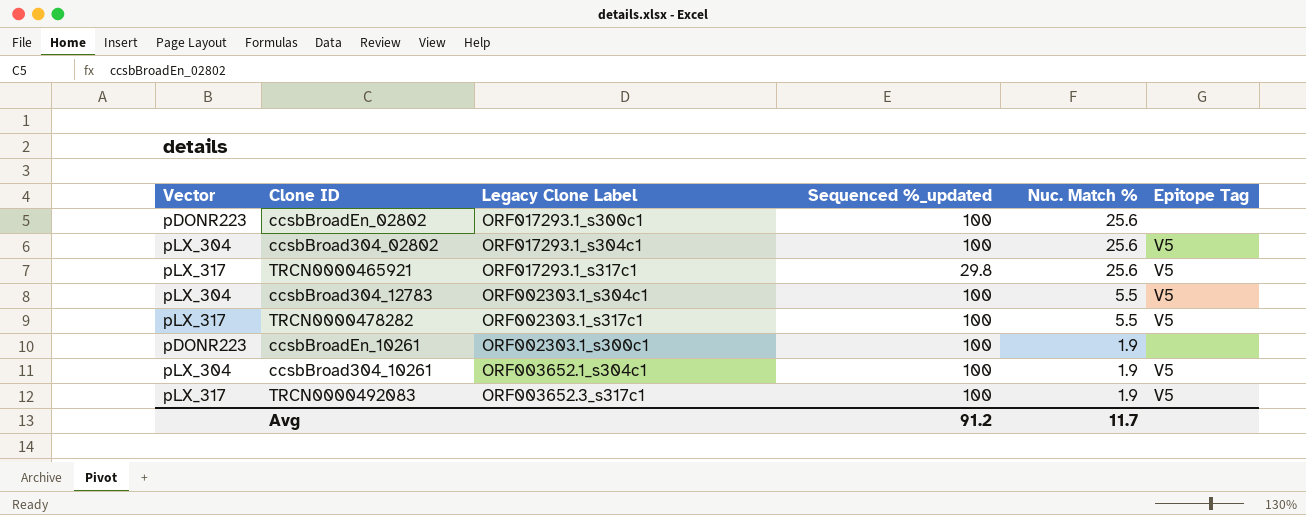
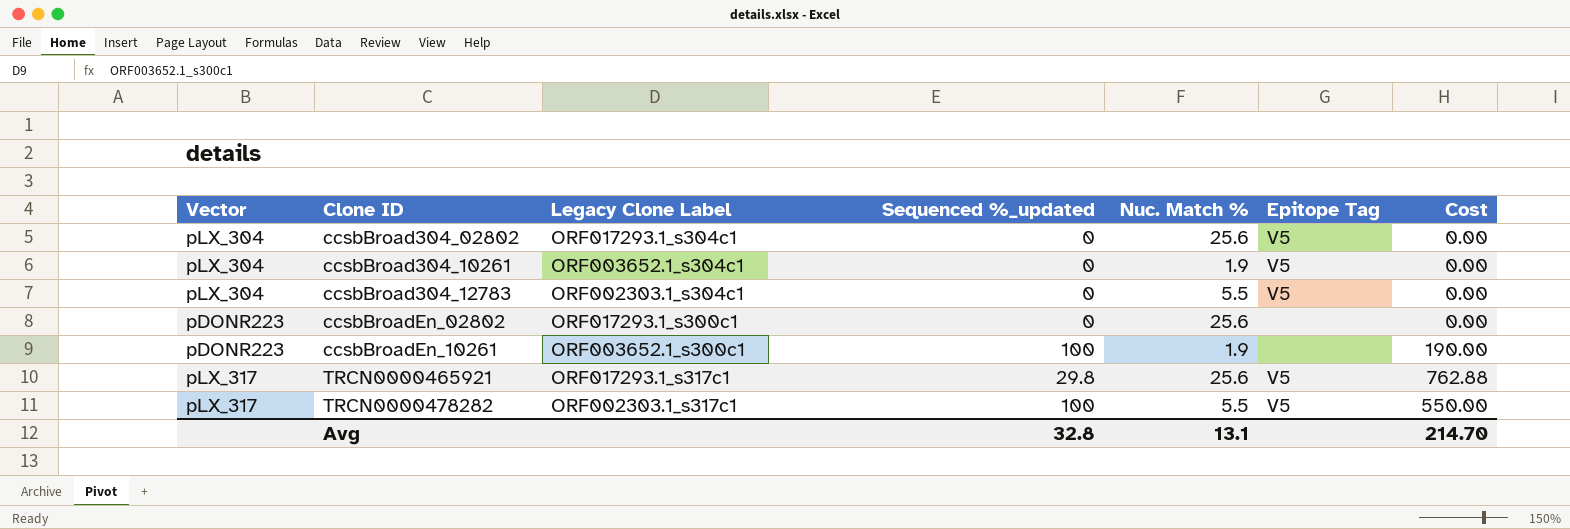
row order: Nuc. Match % descending -> Clone ID ascending
column Cost | formula: none -> [Sequenced %_updated] * [Nuc. Match %]
row TRCN0000492083: pLX_317 | ORF003652.3_s317c1 | 100 | 1.9 | V5 -> none
ccsbBroad304_02802 | Sequenced %_updated: 100 -> 0
ccsbBroad304_10261 | Sequenced %_updated: 100 -> 0
ccsbBroad304_12783 | Sequenced %_updated: 100 -> 0
ccsbBroadEn_02802 | Sequenced %_updated: 100 -> 0
ccsbBroadEn_10261 | Legacy Clone Label: ORF002303.1_s300c1 -> ORF003652.1_s300c1
Avg | Sequenced %_updated: 91.2 -> 32.8
Avg | Nuc. Match %: 11.7 -> 13.1

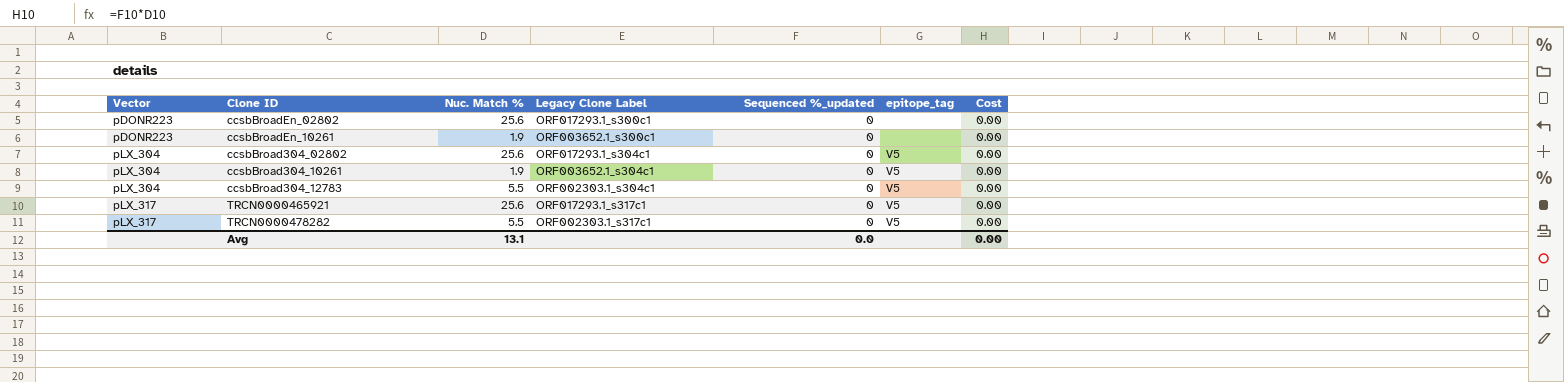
row order: Clone ID ascending -> Vector ascending
column Nuc. Match % | position: 5 -> 3
column name: Epitope Tag -> epitope_tag
ccsbBroadEn_10261 | Sequenced %_updated: 100 -> 0
ccsbBroadEn_10261 | Cost: 190.00 -> 0.00
TRCN0000465921 | Sequenced %_updated: 29.8 -> 0
TRCN0000465921 | Cost: 762.88 -> 0.00
TRCN0000478282 | Sequenced %_updated: 100 -> 0
TRCN0000478282 | Cost: 550.00 -> 0.00
Avg | Sequenced %_updated: 32.8 -> 0.0
Avg | Cost: 214.70 -> 0.00

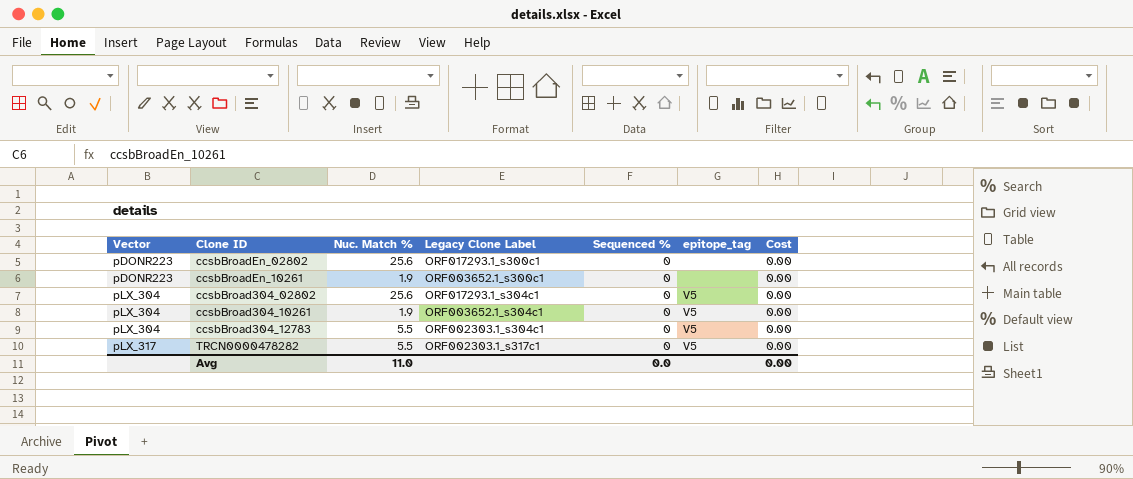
column name: Sequenced %_updated -> Sequenced %
row TRCN0000465921: pLX_317 | 25.6 | ORF017293.1_s317c1 | 0 | V5 | 0.00 -> none
Avg | Nuc. Match %: 13.1 -> 11.0

